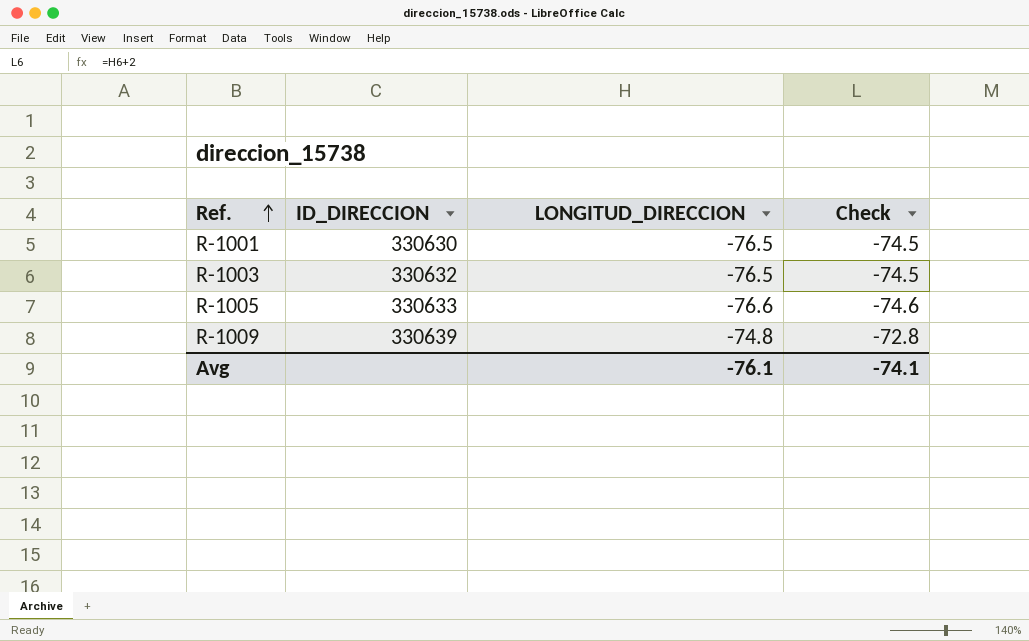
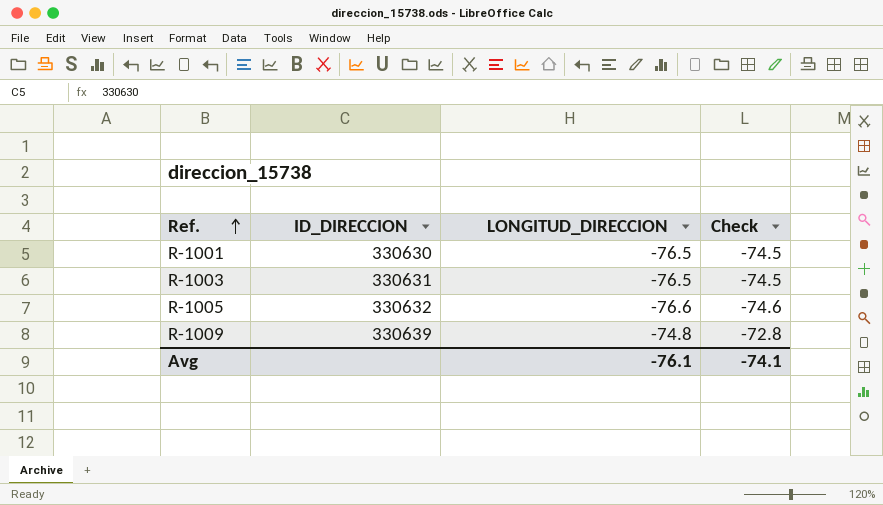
R-1003 | ID_DIRECCION: 330632 -> 330631
R-1005 | ID_DIRECCION: 330633 -> 330632

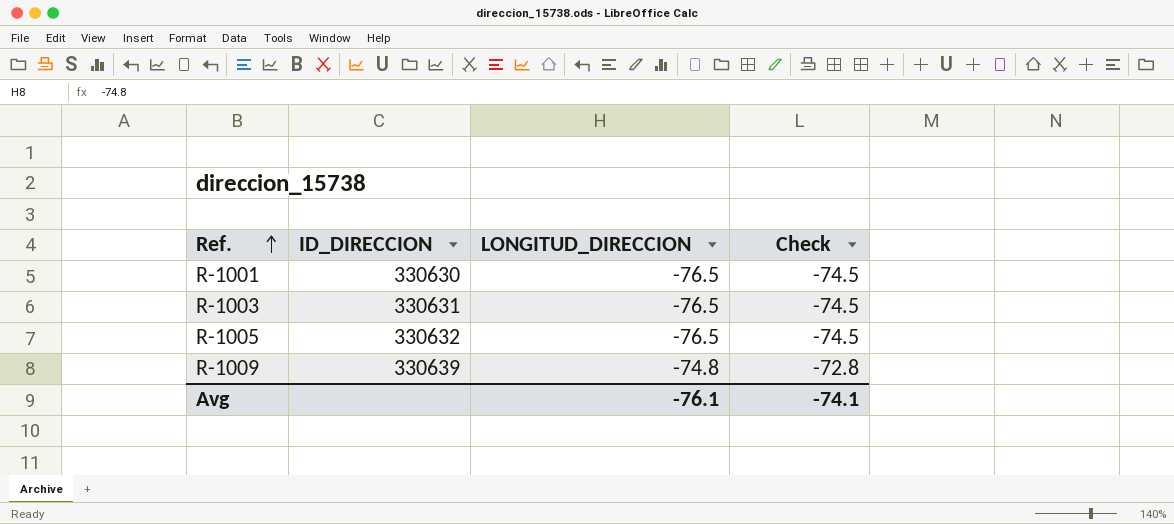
R-1005 | LONGITUD_DIRECCION: -76.6 -> -76.5
R-1005 | Check: -74.6 -> -74.5

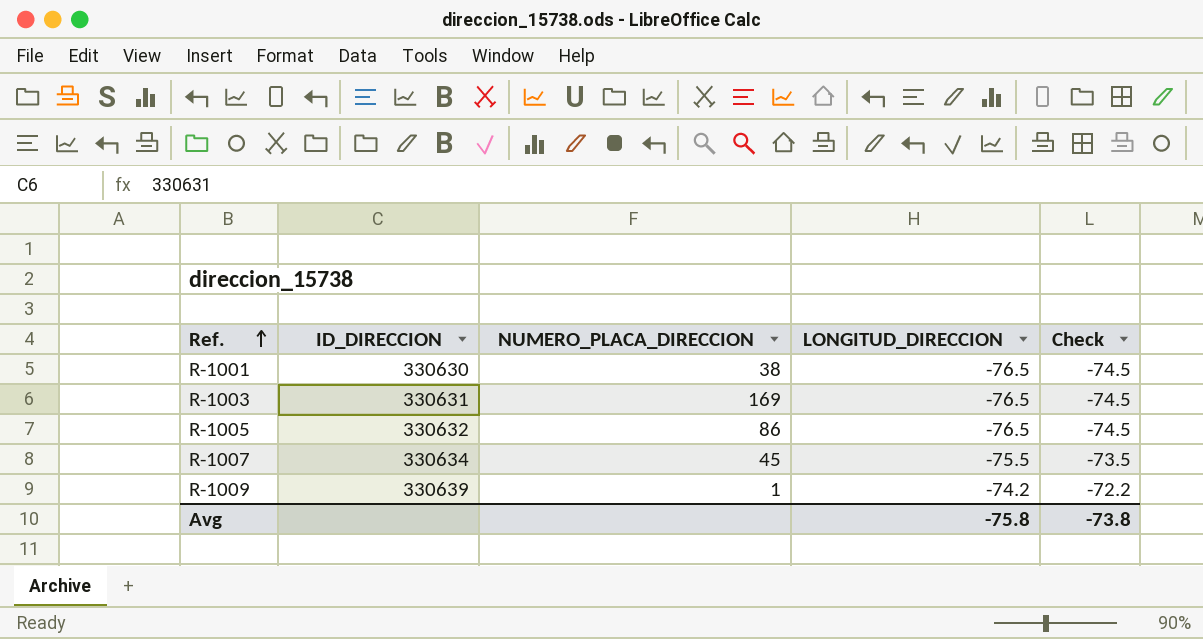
column NUMERO_PLACA_DIRECCION | position: none -> 3
row R-1007: none -> 330634 | 45 | -75.5 | -73.5
R-1009 | LONGITUD_DIRECCION: -74.8 -> -74.2
R-1009 | Check: -72.8 -> -72.2
Avg | LONGITUD_DIRECCION: -76.1 -> -75.8
Avg | Check: -74.1 -> -73.8

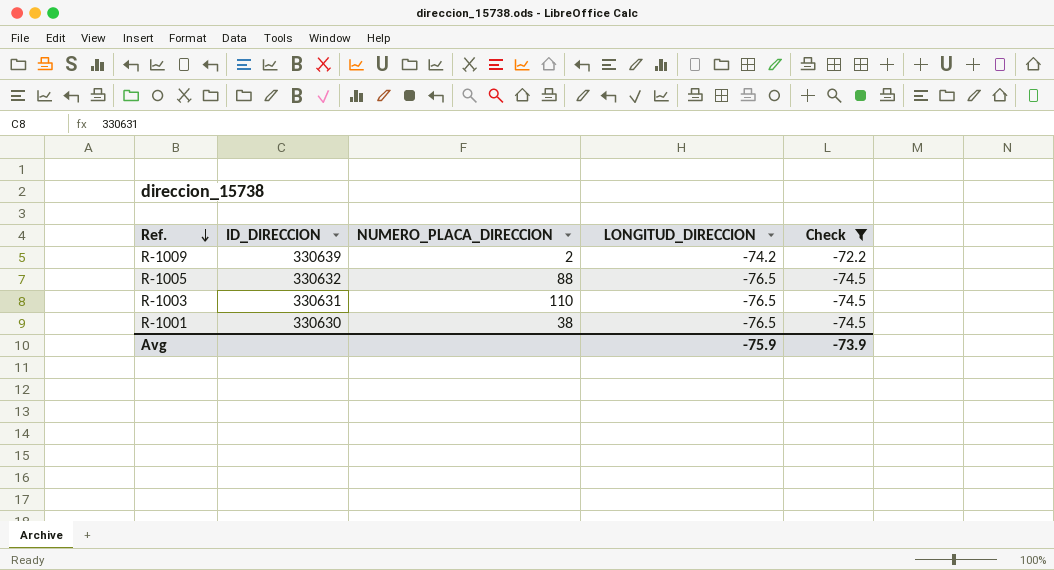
filter: none -> Check != -73.5
row order: Ref. ascending -> Ref. descending
R-1009 | NUMERO_PLACA_DIRECCION: 1 -> 2
R-1005 | NUMERO_PLACA_DIRECCION: 86 -> 88
R-1003 | NUMERO_PLACA_DIRECCION: 169 -> 110
Avg | LONGITUD_DIRECCION: -75.8 -> -75.9
Avg | Check: -73.8 -> -73.9

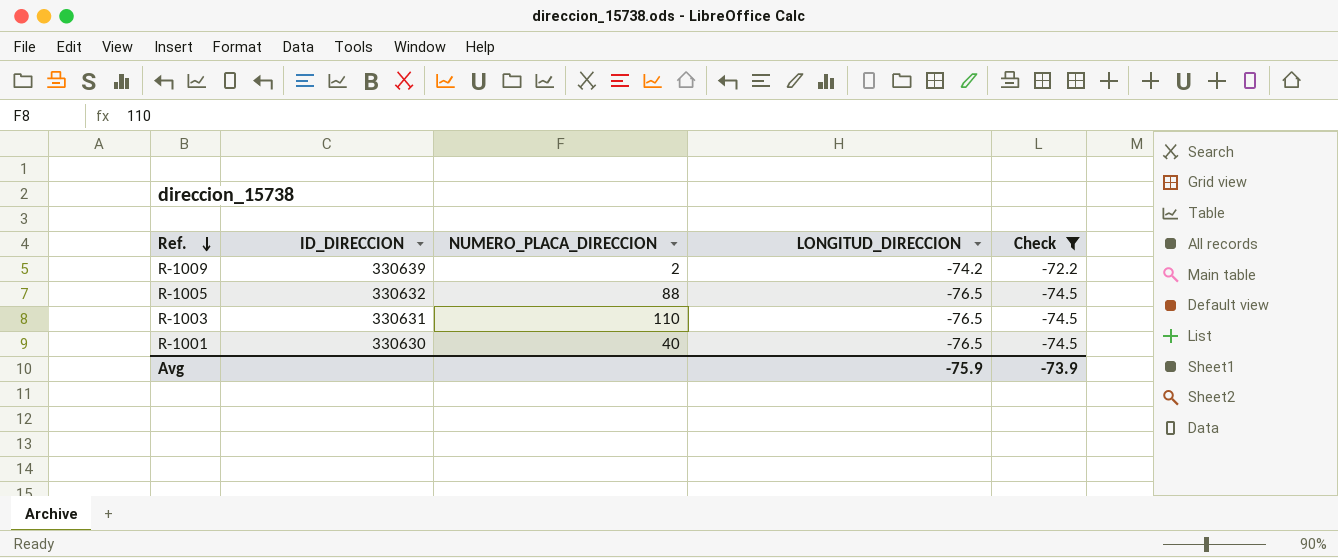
R-1001 | NUMERO_PLACA_DIRECCION: 38 -> 40

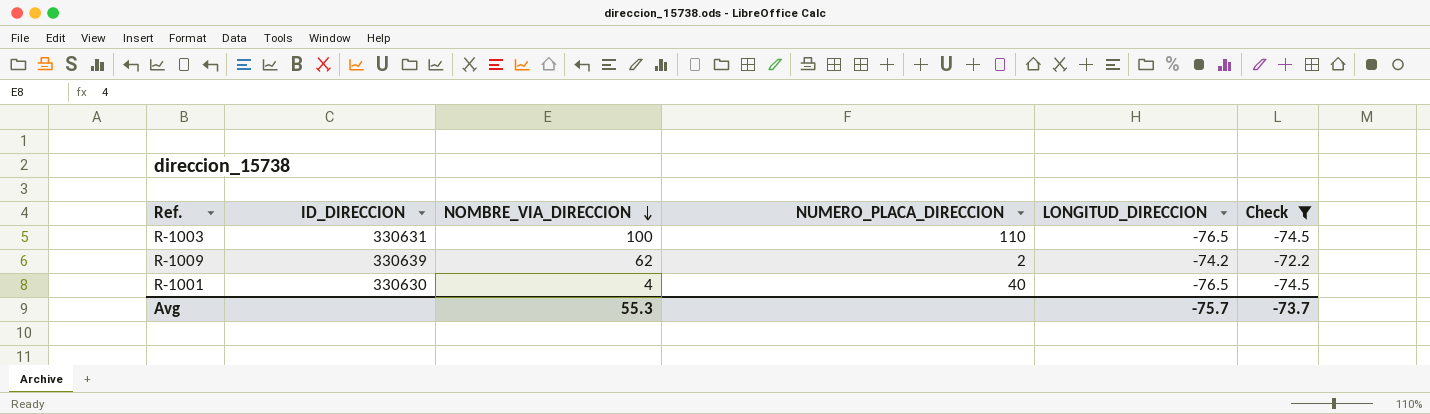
row order: Ref. descending -> NOMBRE_VIA_DIRECCION descending
column NOMBRE_VIA_DIRECCION | position: none -> 3
row R-1005: 330632 | 88 | -76.5 | -74.5 -> none
Avg | LONGITUD_DIRECCION: -75.9 -> -75.7
Avg | Check: -73.9 -> -73.7

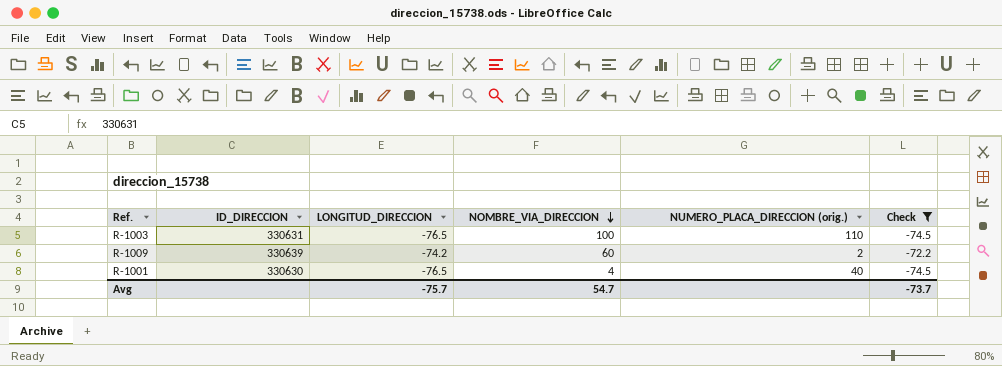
column LONGITUD_DIRECCION | position: 5 -> 3
column name: NUMERO_PLACA_DIRECCION -> NUMERO_PLACA_DIRECCION (orig.)
R-1009 | NOMBRE_VIA_DIRECCION: 62 -> 60
Avg | NOMBRE_VIA_DIRECCION: 55.3 -> 54.7

